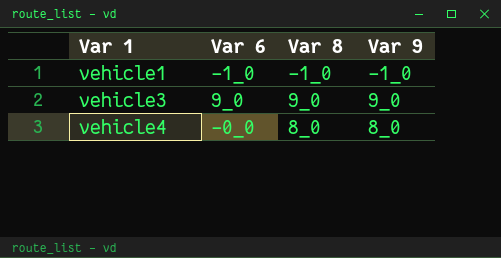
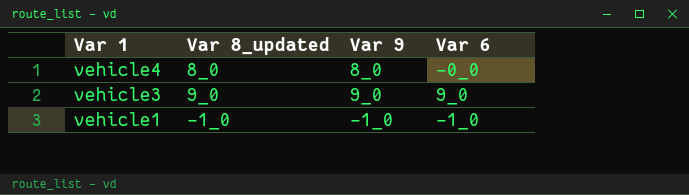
row order: Var 1 ascending -> Var 1 descending
column name: Var 8 -> Var 8_updated
column Var 6 | position: 2 -> 4

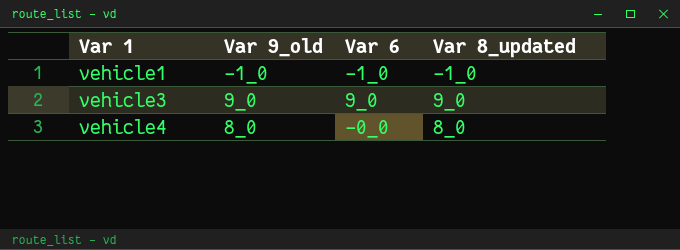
row order: Var 1 descending -> Var 1 ascending
column name: Var 9 -> Var 9_old
column Var 8_updated | position: 2 -> 4

